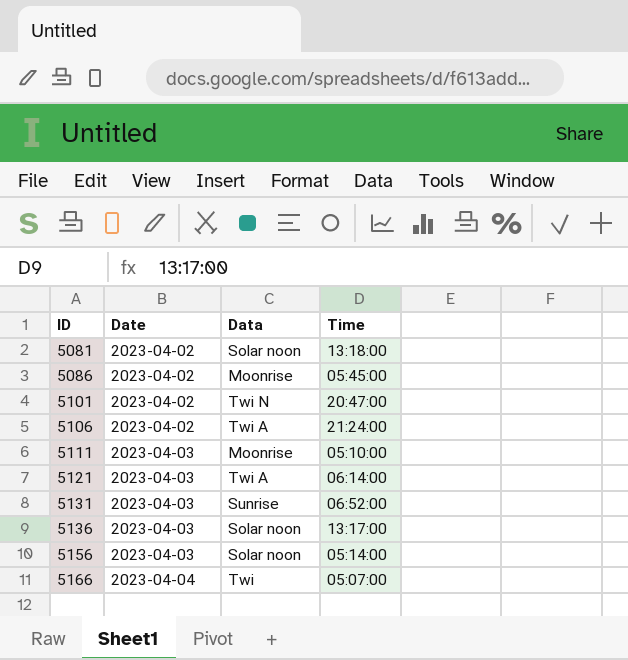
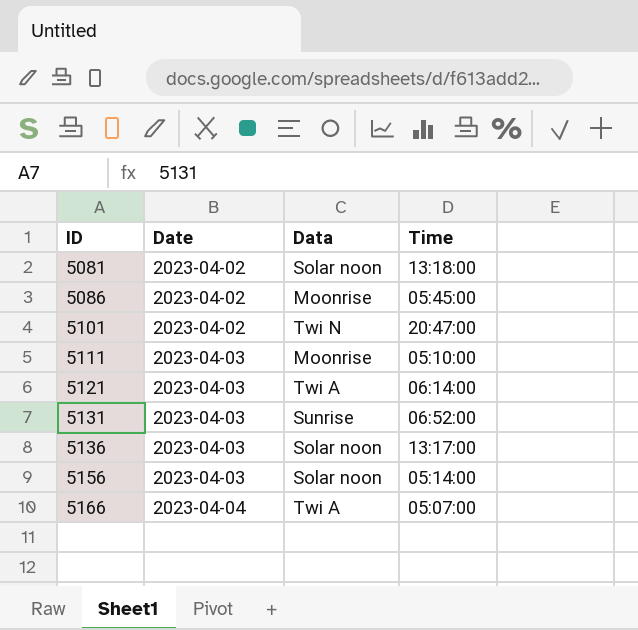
row 5106: 2023-04-02 | Twi A | 21:24:00 -> none
5166 | Data: Twi -> Twi A

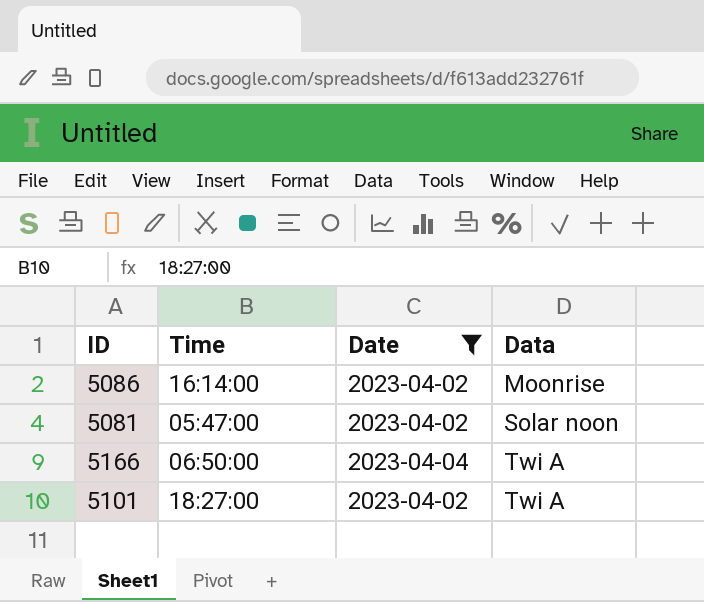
filter: none -> Date != 2023-04-03
row order: ID ascending -> Data ascending
column Time | position: 4 -> 2
5086 | Time: 05:45:00 -> 16:14:00
5081 | Time: 13:18:00 -> 05:47:00
5166 | Time: 05:07:00 -> 06:50:00
5101 | Time: 20:47:00 -> 18:27:00
5101 | Data: Twi N -> Twi A

